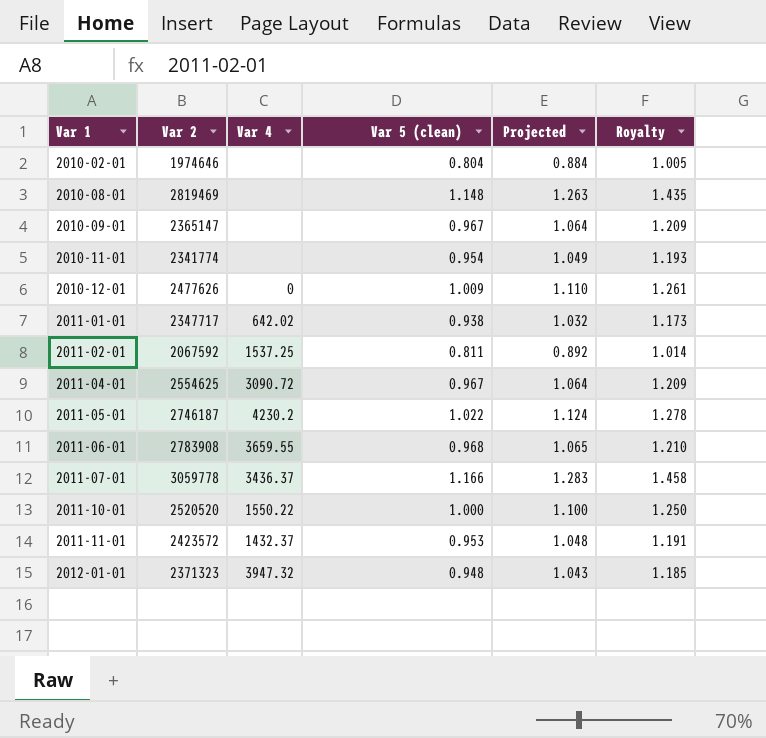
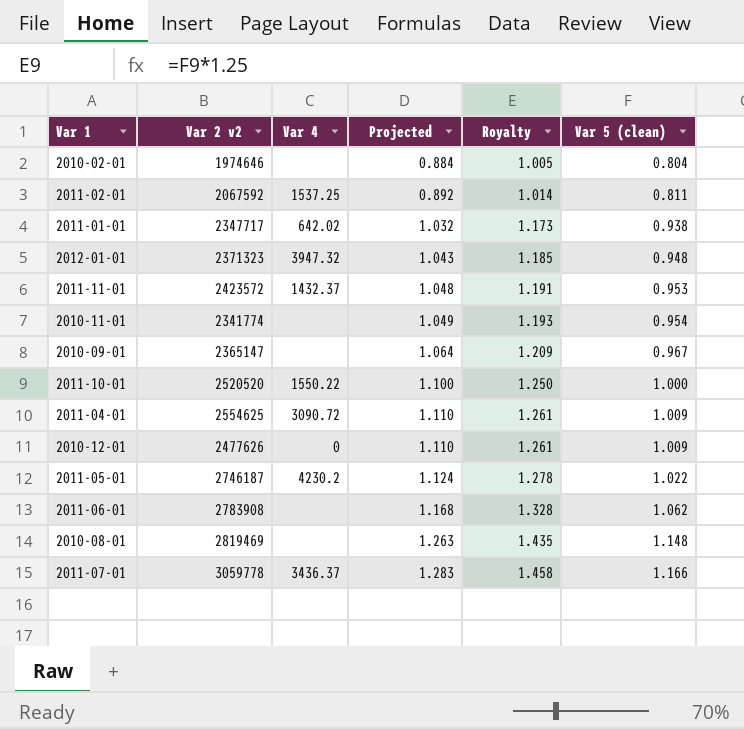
row order: Var 1 ascending -> Projected ascending
column name: Var 2 -> Var 2 v2
column Var 5 (clean) | position: 4 -> 6
2011-04-01 | Projected: 1.064 -> 1.110
2011-04-01 | Royalty: 1.209 -> 1.261
2011-04-01 | Var 5 (clean): 0.967 -> 1.009
2011-06-01 | Var 4: 3659.55 -> none
2011-06-01 | Projected: 1.065 -> 1.168
2011-06-01 | Royalty: 1.210 -> 1.328
2011-06-01 | Var 5 (clean): 0.968 -> 1.062

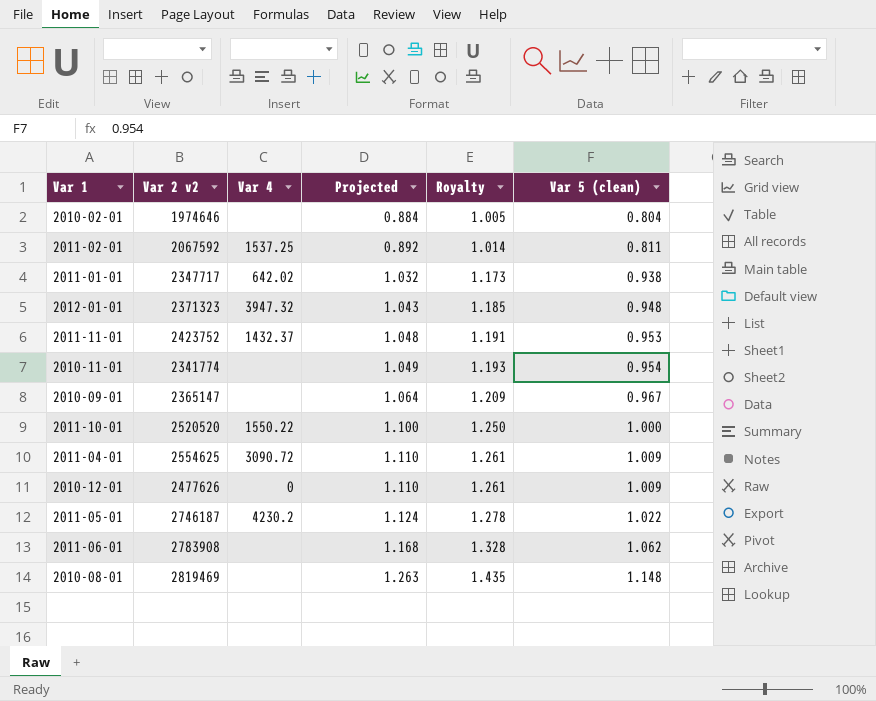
row 2011-07-01: 3059778 | 3436.37 | 1.283 | 1.458 | 1.166 -> none
2011-11-01 | Var 2 v2: 2423572 -> 2423752

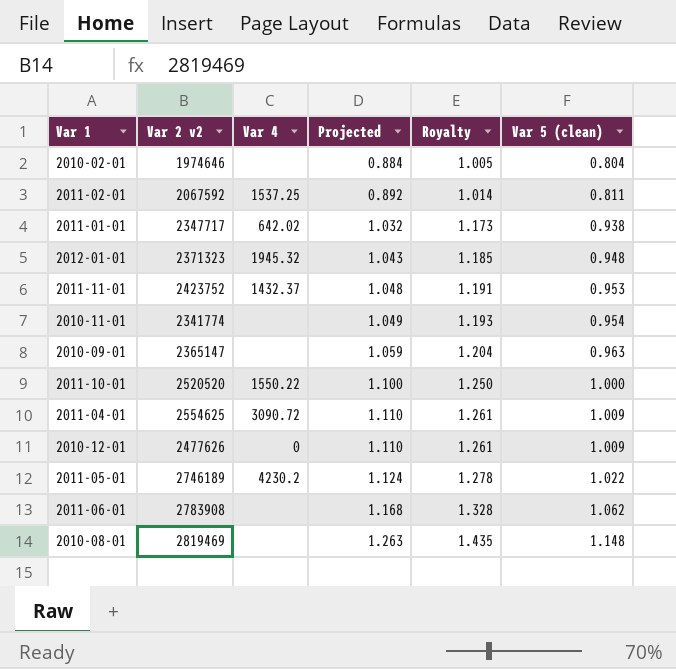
2012-01-01 | Var 4: 3947.32 -> 1945.32
2010-09-01 | Projected: 1.064 -> 1.059
2010-09-01 | Royalty: 1.209 -> 1.204
2010-09-01 | Var 5 (clean): 0.967 -> 0.963
2011-05-01 | Var 2 v2: 2746187 -> 2746189

